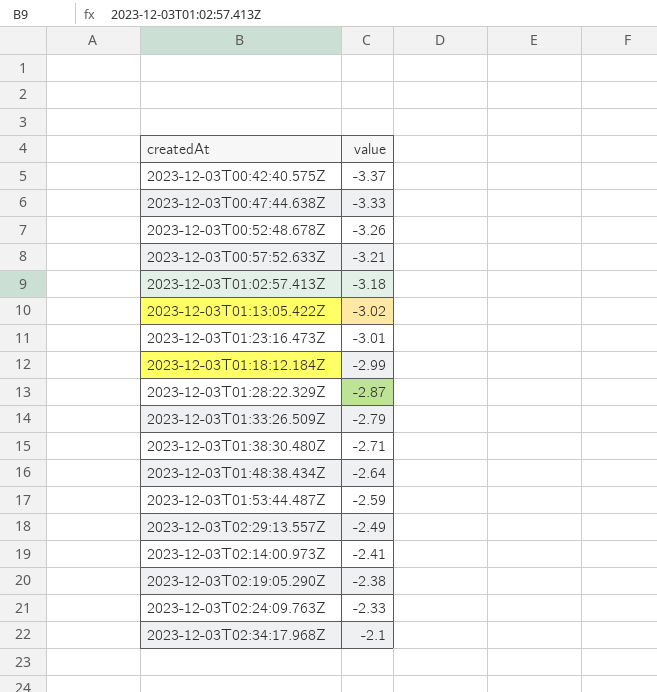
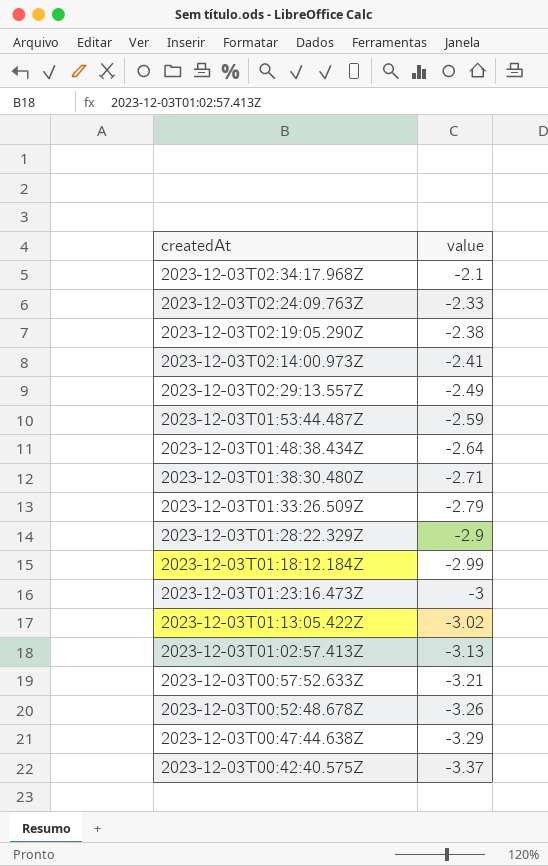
row order: value ascending -> value descending
2023-12-03T01:28:22.329Z | value: -2.87 -> -2.9
2023-12-03T01:23:16.473Z | value: -3.01 -> -3
2023-12-03T01:02:57.413Z | value: -3.18 -> -3.13
2023-12-03T00:47:44.638Z | value: -3.33 -> -3.29

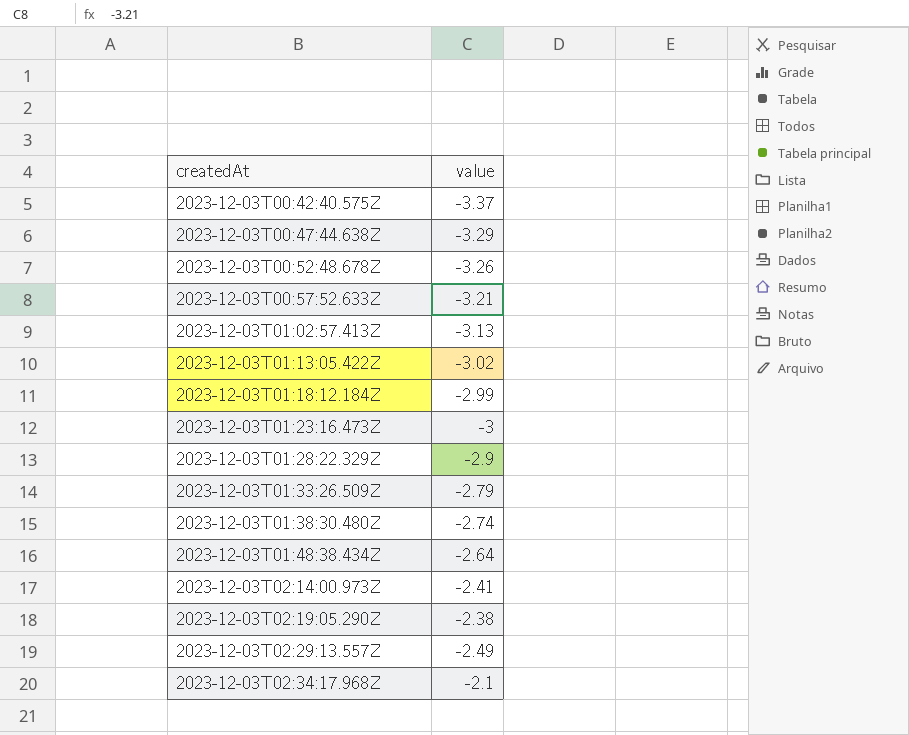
row order: value descending -> createdAt ascending
row 2023-12-03T02:24:09.763Z: -2.33 -> none
row 2023-12-03T01:53:44.487Z: -2.59 -> none
2023-12-03T01:38:30.480Z | value: -2.71 -> -2.74

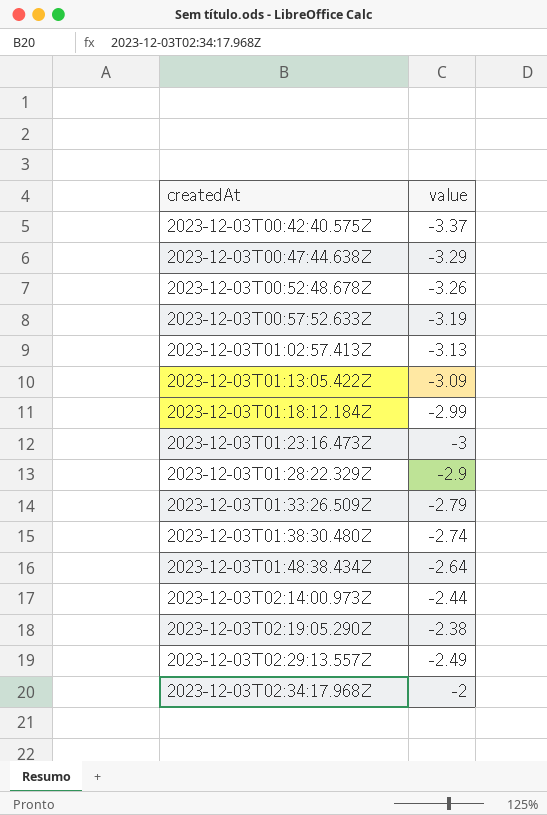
2023-12-03T00:57:52.633Z | value: -3.21 -> -3.19
2023-12-03T01:13:05.422Z | value: -3.02 -> -3.09
2023-12-03T02:14:00.973Z | value: -2.41 -> -2.44
2023-12-03T02:34:17.968Z | value: -2.1 -> -2

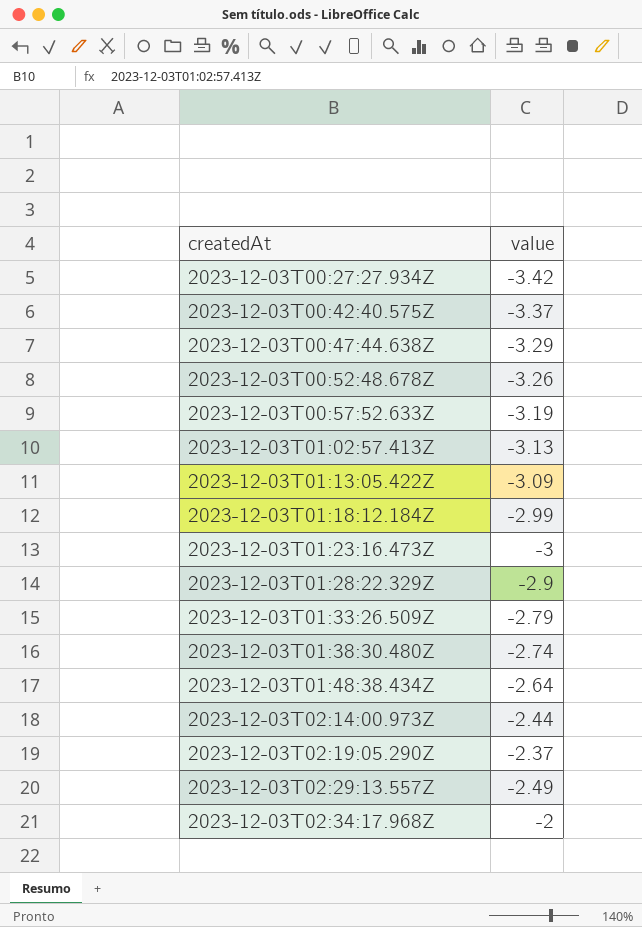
row 2023-12-03T00:27:27.934Z: none -> -3.42
2023-12-03T02:19:05.290Z | value: -2.38 -> -2.37

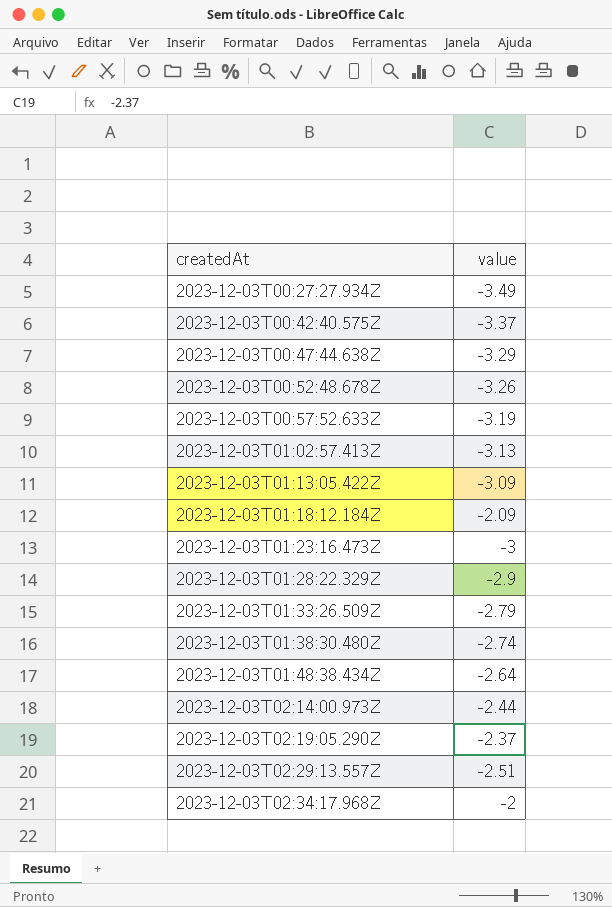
2023-12-03T00:27:27.934Z | value: -3.42 -> -3.49
2023-12-03T01:18:12.184Z | value: -2.99 -> -2.09
2023-12-03T02:29:13.557Z | value: -2.49 -> -2.51

